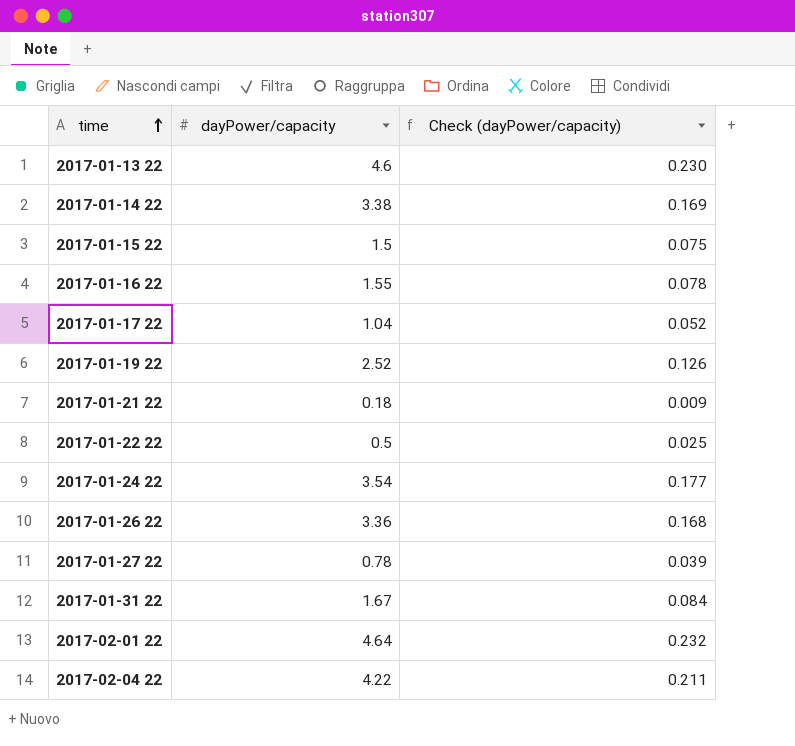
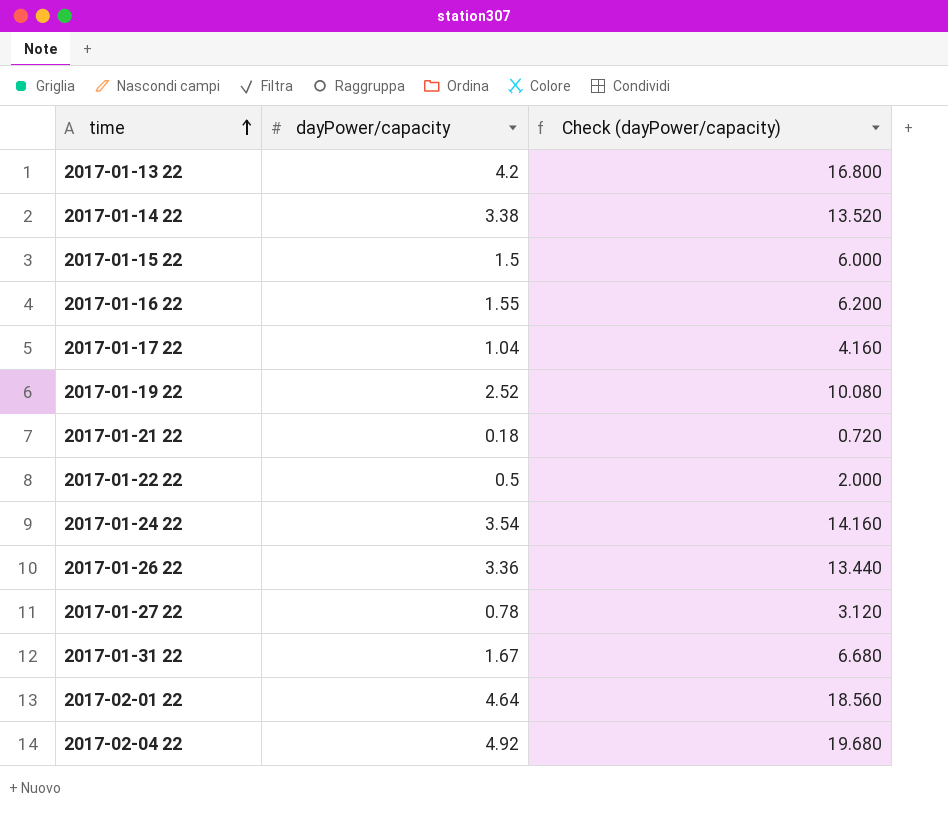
column Check (dayPower/capacity) | formula: [dayPower/capacity] * 0.05 -> [dayPower/capacity] * 4
2017-01-13 22 | dayPower/capacity: 4.6 -> 4.2
2017-02-04 22 | dayPower/capacity: 4.22 -> 4.92

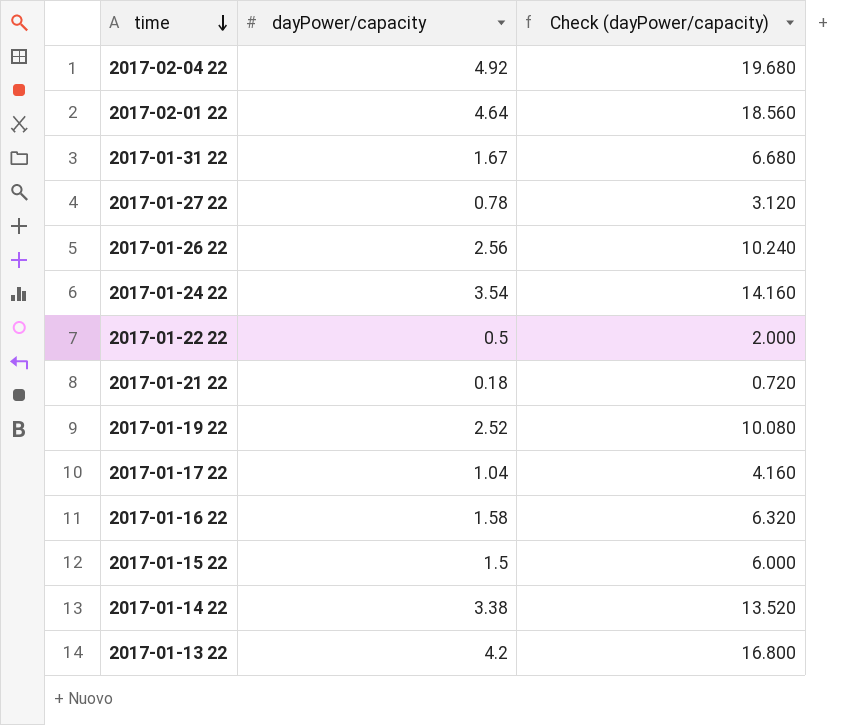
row order: time ascending -> time descending
2017-01-26 22 | dayPower/capacity: 3.36 -> 2.56
2017-01-26 22 | Check (dayPower/capacity): 13.440 -> 10.240
2017-01-16 22 | dayPower/capacity: 1.55 -> 1.58
2017-01-16 22 | Check (dayPower/capacity): 6.200 -> 6.320

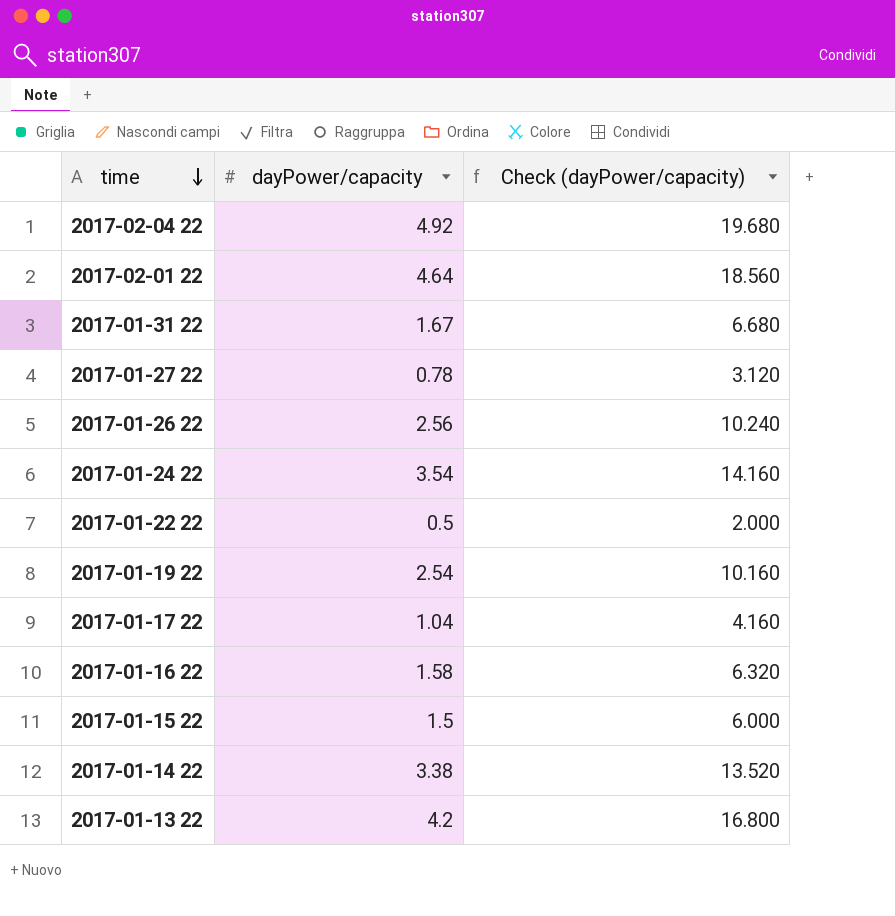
row 2017-01-21 22: 0.18 | 0.720 -> none
2017-01-19 22 | dayPower/capacity: 2.52 -> 2.54
2017-01-19 22 | Check (dayPower/capacity): 10.080 -> 10.160

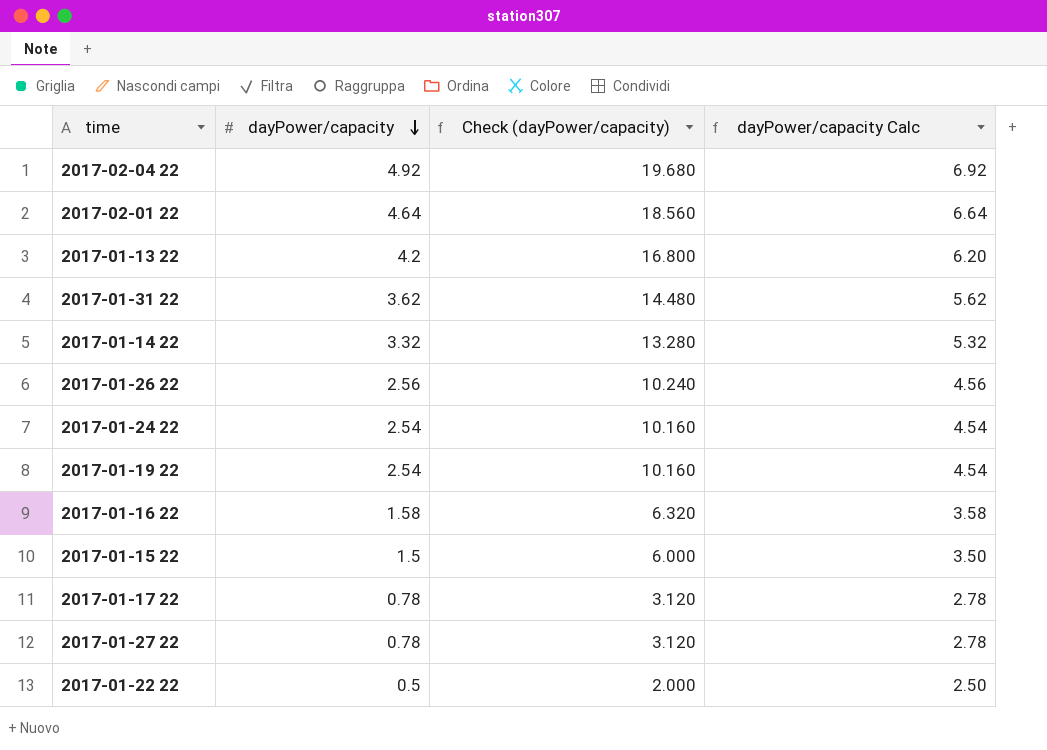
row order: time descending -> dayPower/capacity descending
column dayPower/capacity Calc | formula: none -> [dayPower/capacity] + 2
2017-01-31 22 | dayPower/capacity: 1.67 -> 3.62
2017-01-31 22 | Check (dayPower/capacity): 6.680 -> 14.480
2017-01-14 22 | dayPower/capacity: 3.38 -> 3.32
2017-01-14 22 | Check (dayPower/capacity): 13.520 -> 13.280
2017-01-24 22 | dayPower/capacity: 3.54 -> 2.54
2017-01-24 22 | Check (dayPower/capacity): 14.160 -> 10.160
2017-01-17 22 | dayPower/capacity: 1.04 -> 0.78
2017-01-17 22 | Check (dayPower/capacity): 4.160 -> 3.120

